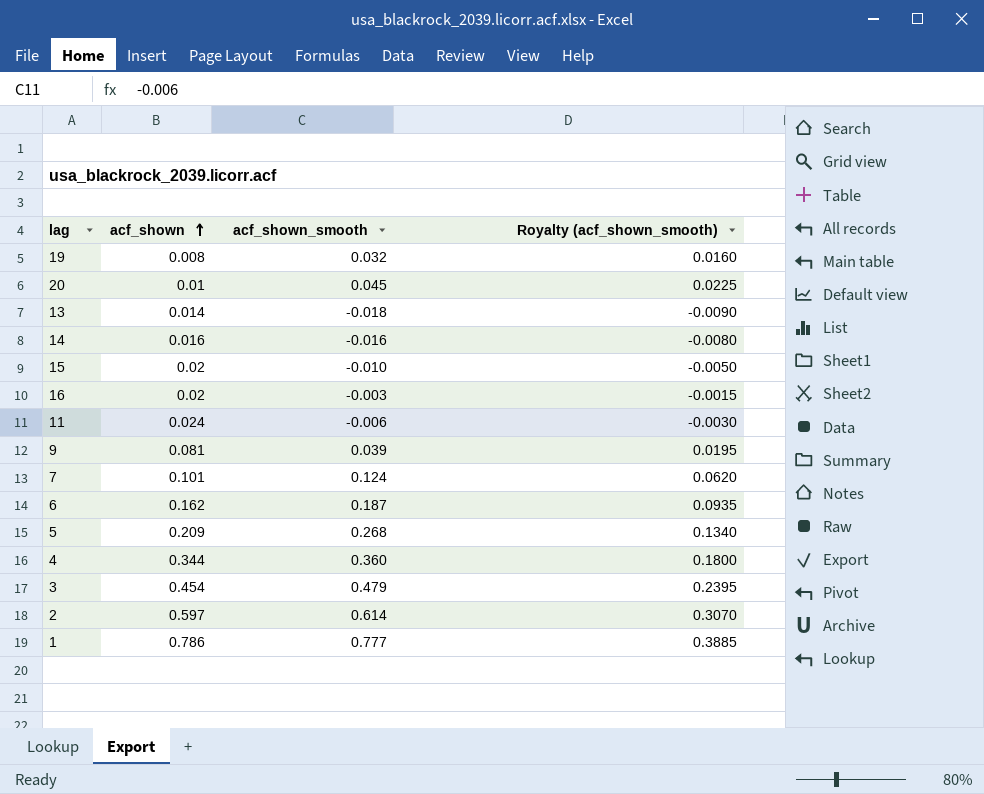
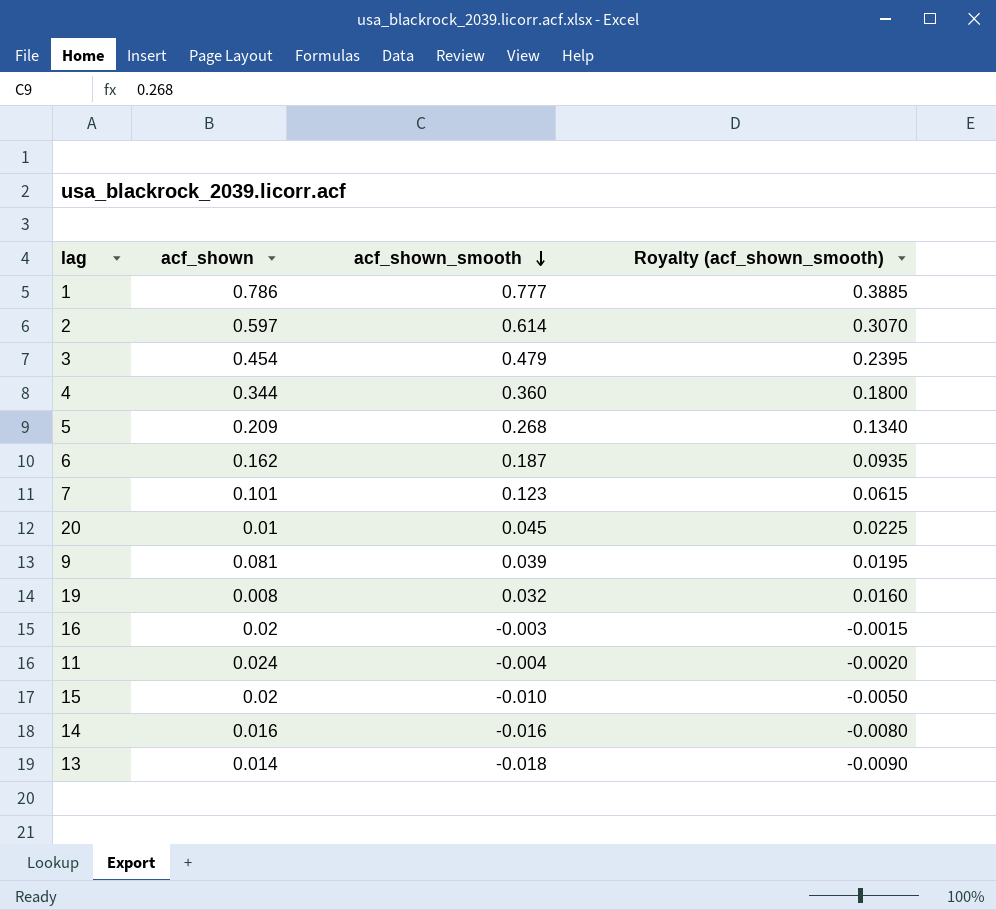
row order: acf_shown ascending -> acf_shown_smooth descending
7 | acf_shown_smooth: 0.124 -> 0.123
7 | Royalty (acf_shown_smooth): 0.0620 -> 0.0615
11 | acf_shown_smooth: -0.006 -> -0.004
11 | Royalty (acf_shown_smooth): -0.0030 -> -0.0020

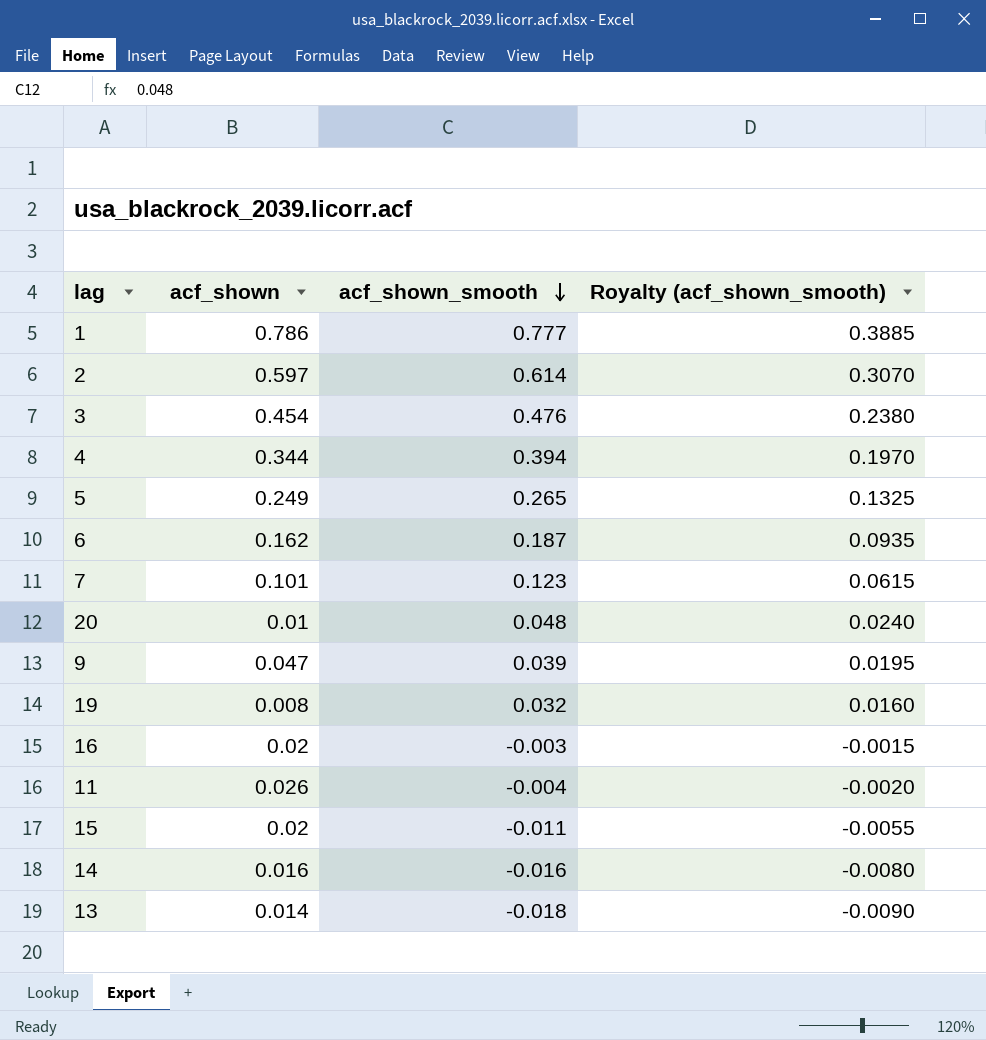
3 | acf_shown_smooth: 0.479 -> 0.476
3 | Royalty (acf_shown_smooth): 0.2395 -> 0.2380
4 | acf_shown_smooth: 0.360 -> 0.394
4 | Royalty (acf_shown_smooth): 0.1800 -> 0.1970
5 | acf_shown: 0.209 -> 0.249
5 | acf_shown_smooth: 0.268 -> 0.265
5 | Royalty (acf_shown_smooth): 0.1340 -> 0.1325
20 | acf_shown_smooth: 0.045 -> 0.048
20 | Royalty (acf_shown_smooth): 0.0225 -> 0.0240
9 | acf_shown: 0.081 -> 0.047
11 | acf_shown: 0.024 -> 0.026
15 | acf_shown_smooth: -0.010 -> -0.011
15 | Royalty (acf_shown_smooth): -0.0050 -> -0.0055

